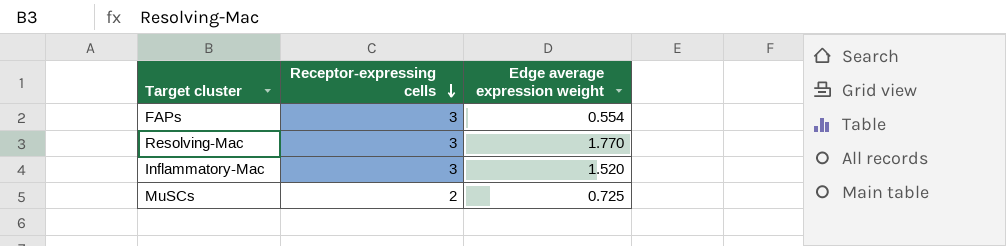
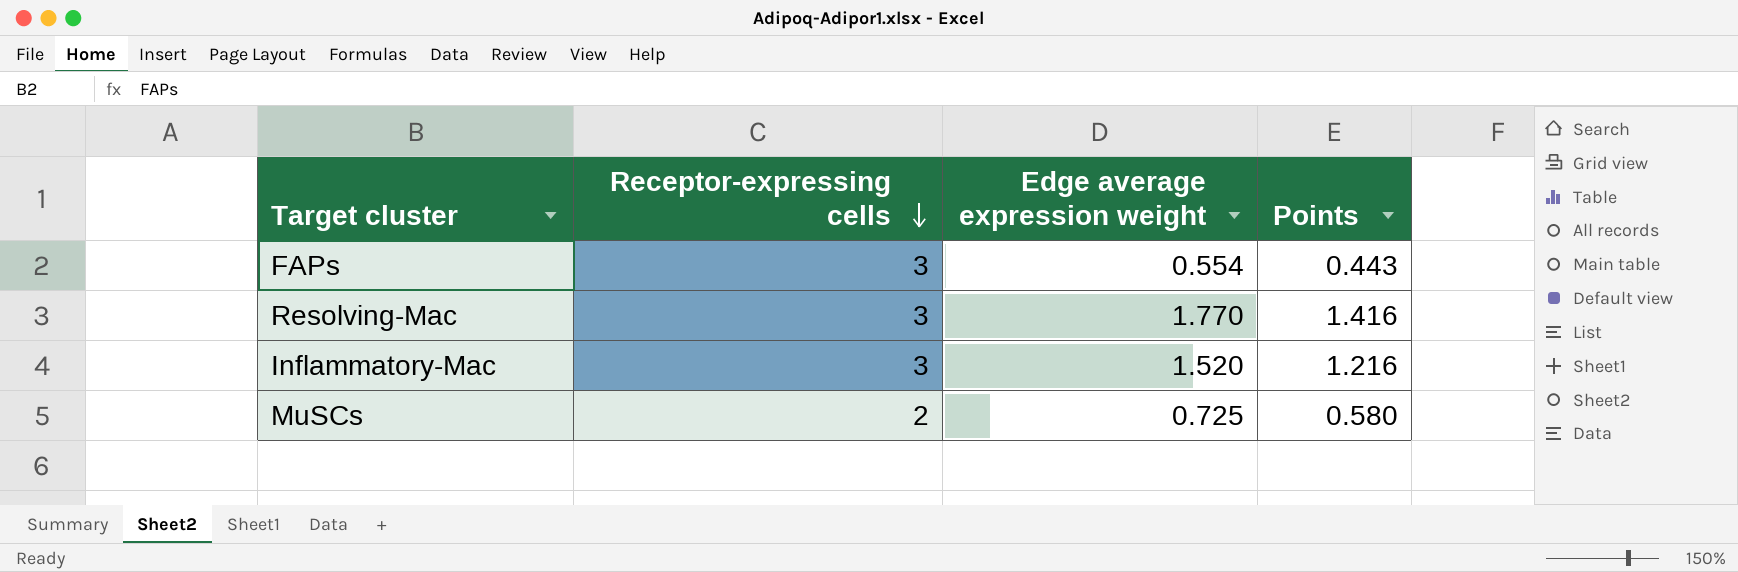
column Points | formula: none -> [Edge average expression weight] * 0.8

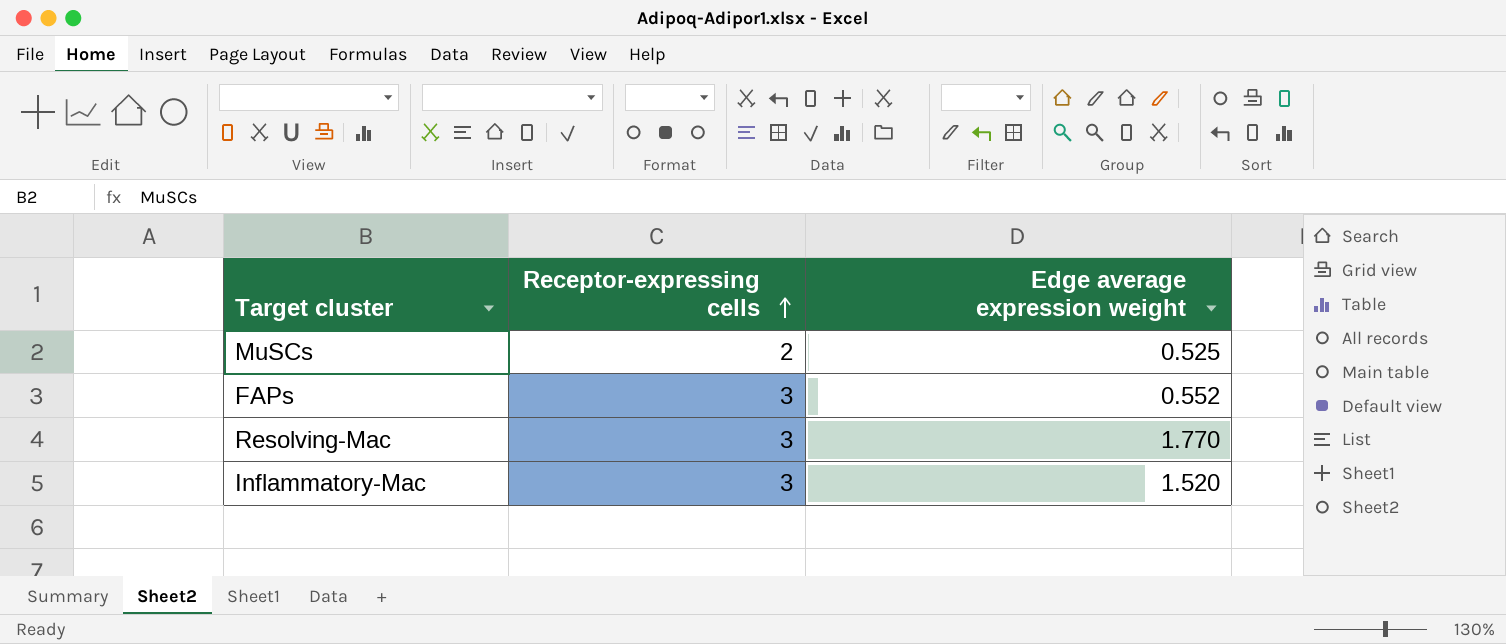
row order: Receptor-expressing cells descending -> Receptor-expressing cells ascending
column Points | formula: [Edge average expression weight] * 0.8 -> none
MuSCs | Edge average expression weight: 0.725 -> 0.525
FAPs | Edge average expression weight: 0.554 -> 0.552

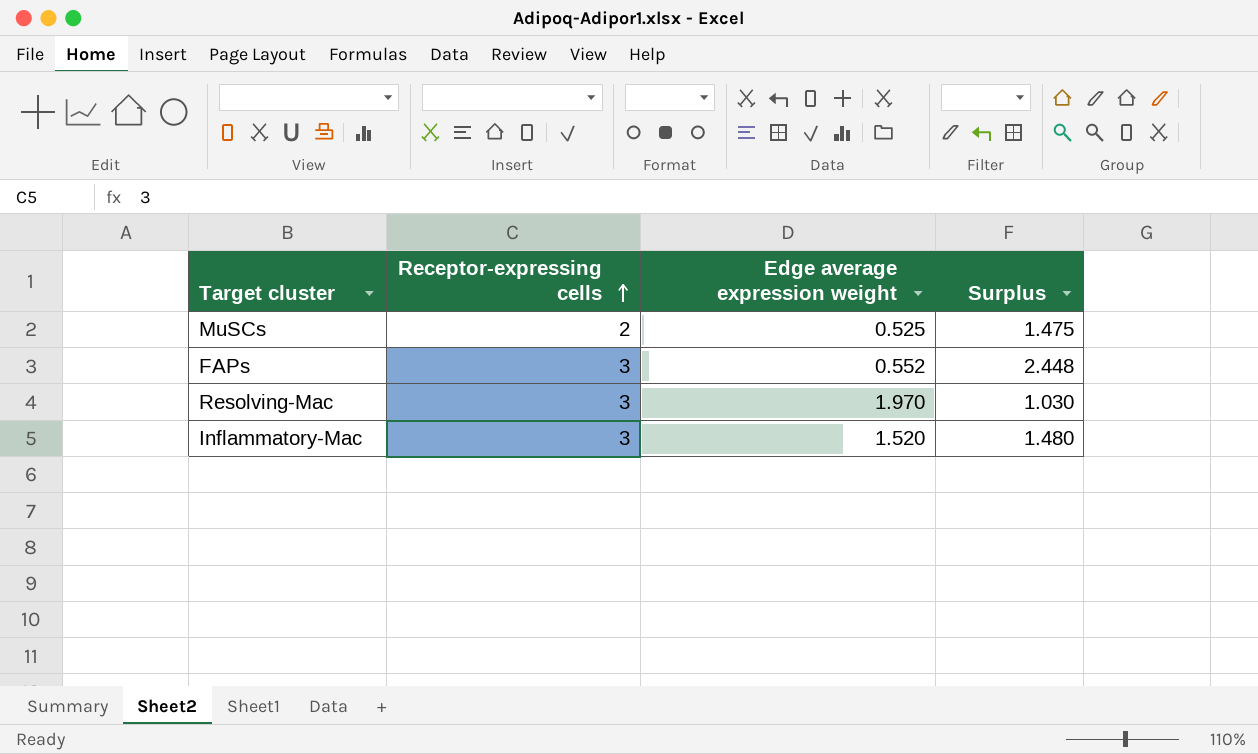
column Surplus | formula: none -> [Receptor-expressing cells] - [Edge average expression weight]
Resolving-Mac | Edge average expression weight: 1.770 -> 1.970

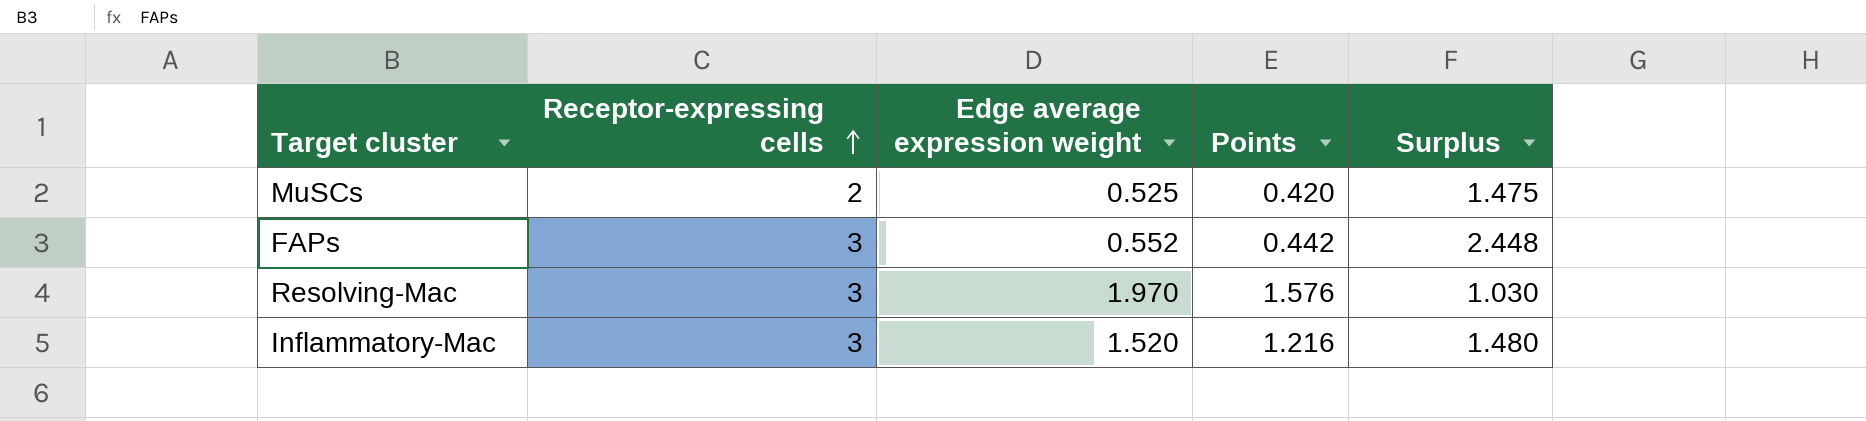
column Points | formula: none -> [Edge average expression weight] * 0.8

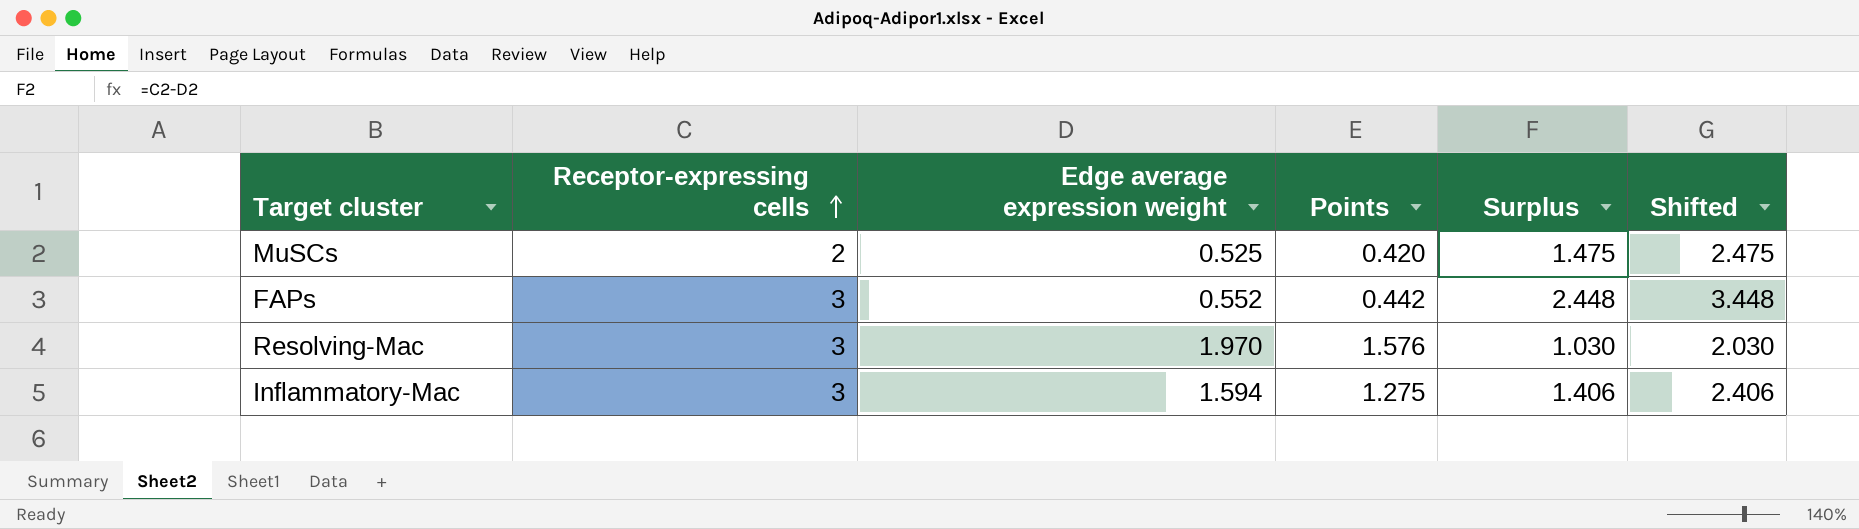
column Shifted | formula: none -> [Surplus] + 1
Inflammatory-Mac | Edge average expression weight: 1.520 -> 1.594
Inflammatory-Mac | Points: 1.216 -> 1.275
Inflammatory-Mac | Surplus: 1.480 -> 1.406

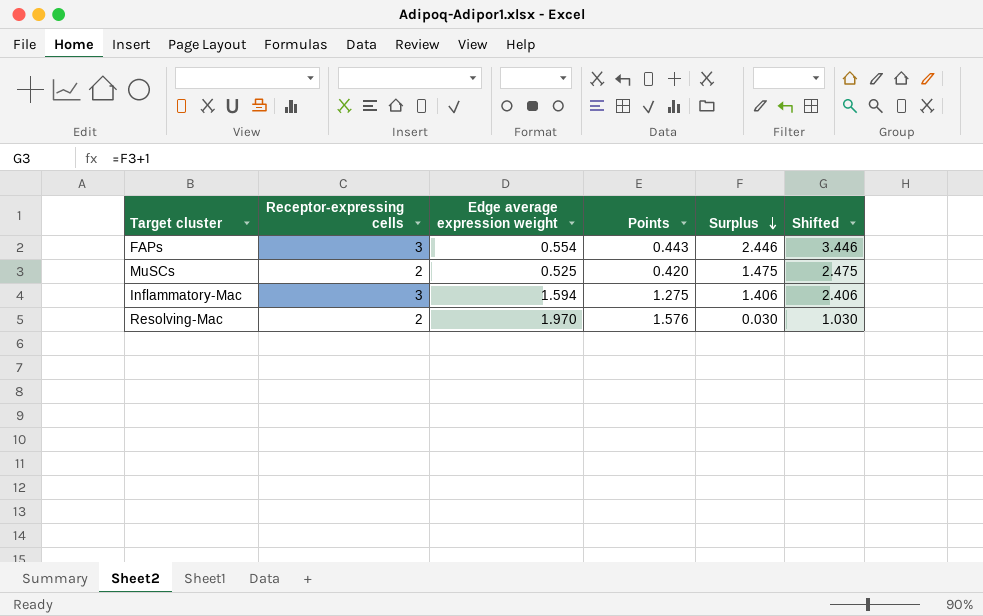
row order: Receptor-expressing cells ascending -> Surplus descending
FAPs | Edge average expression weight: 0.552 -> 0.554
FAPs | Points: 0.442 -> 0.443
FAPs | Surplus: 2.448 -> 2.446
FAPs | Shifted: 3.448 -> 3.446
Resolving-Mac | Receptor-expressing cells: 3 -> 2
Resolving-Mac | Surplus: 1.030 -> 0.030
Resolving-Mac | Shifted: 2.030 -> 1.030

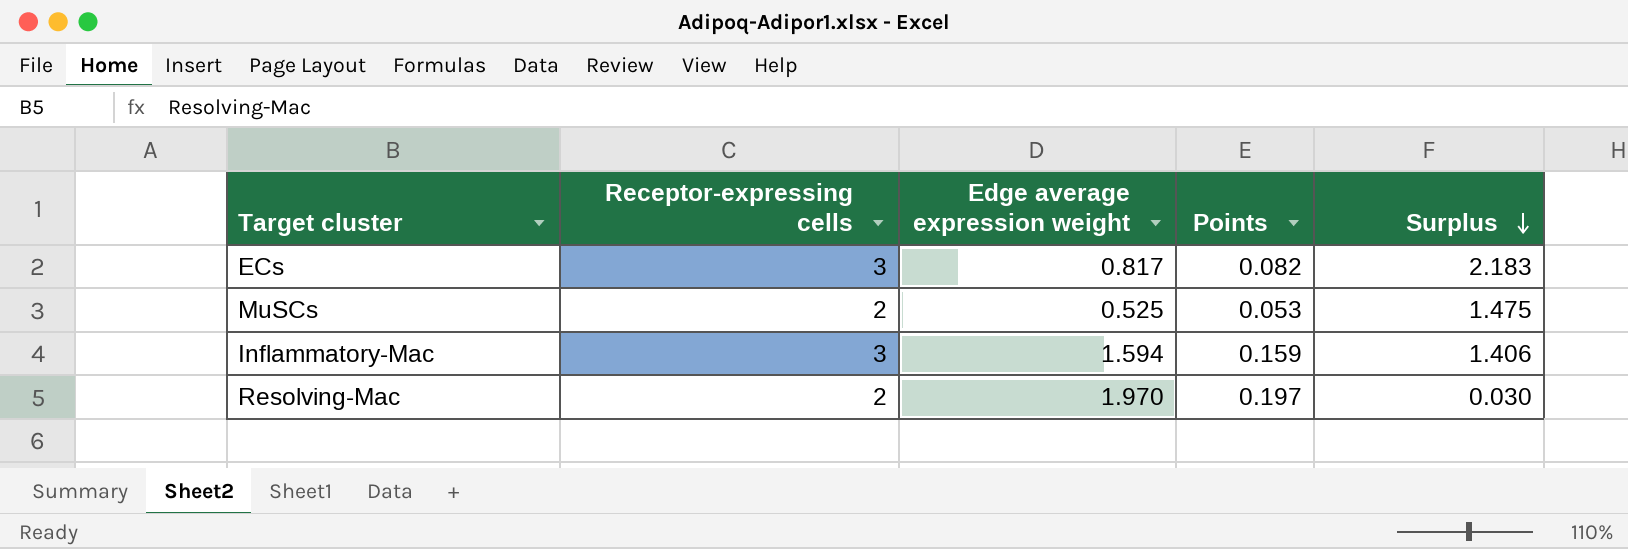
column Shifted | formula: [Surplus] + 1 -> none
column Points | formula: [Edge average expression weight] * 0.8 -> [Edge average expression weight] * 0.1
row FAPs: 3 | 0.554 | 0.443 | 2.446 | 3.446 -> none
row ECs: none -> 3 | 0.817 | 0.082 | 2.183

